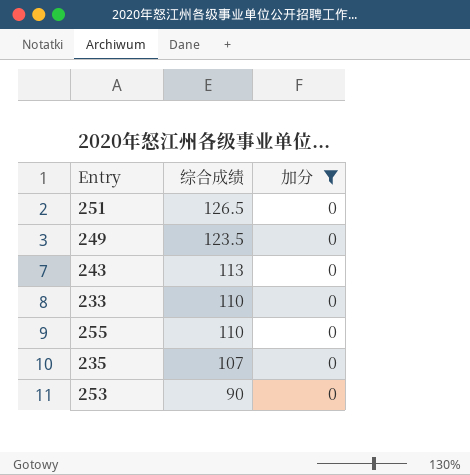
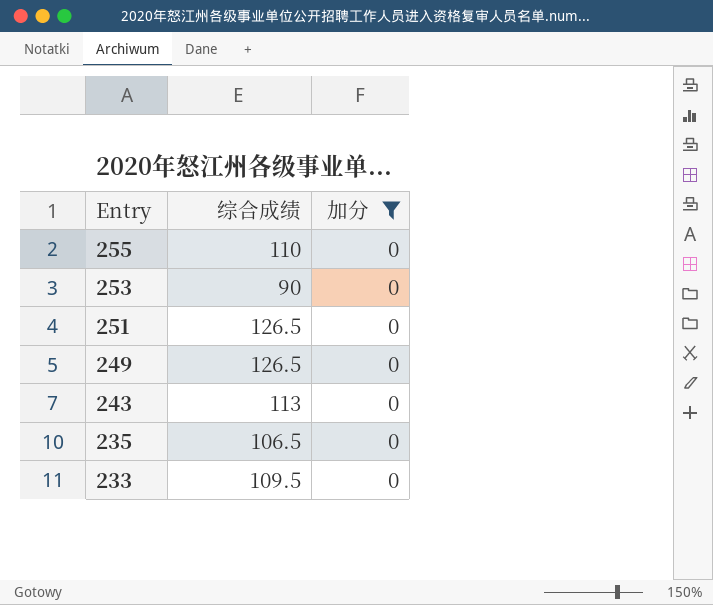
row order: 综合成绩 descending -> Entry descending
249 | 综合成绩: 123.5 -> 126.5
235 | 综合成绩: 107 -> 106.5
233 | 综合成绩: 110 -> 109.5

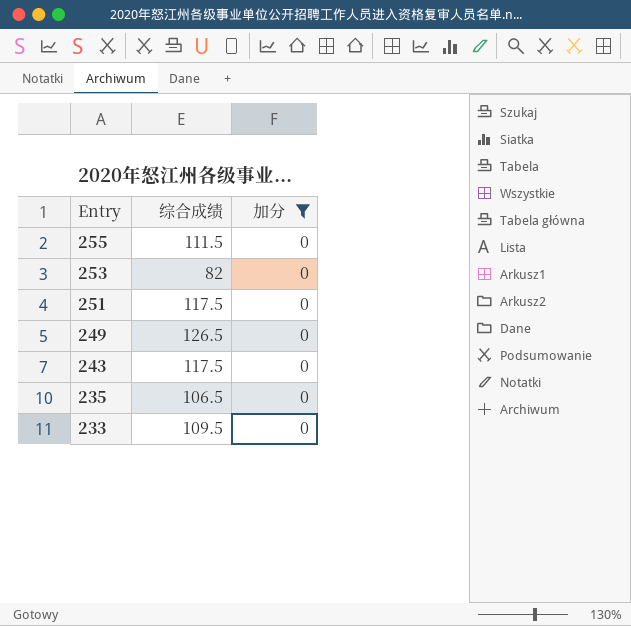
255 | 综合成绩: 110 -> 111.5
253 | 综合成绩: 90 -> 82
251 | 综合成绩: 126.5 -> 117.5
243 | 综合成绩: 113 -> 117.5

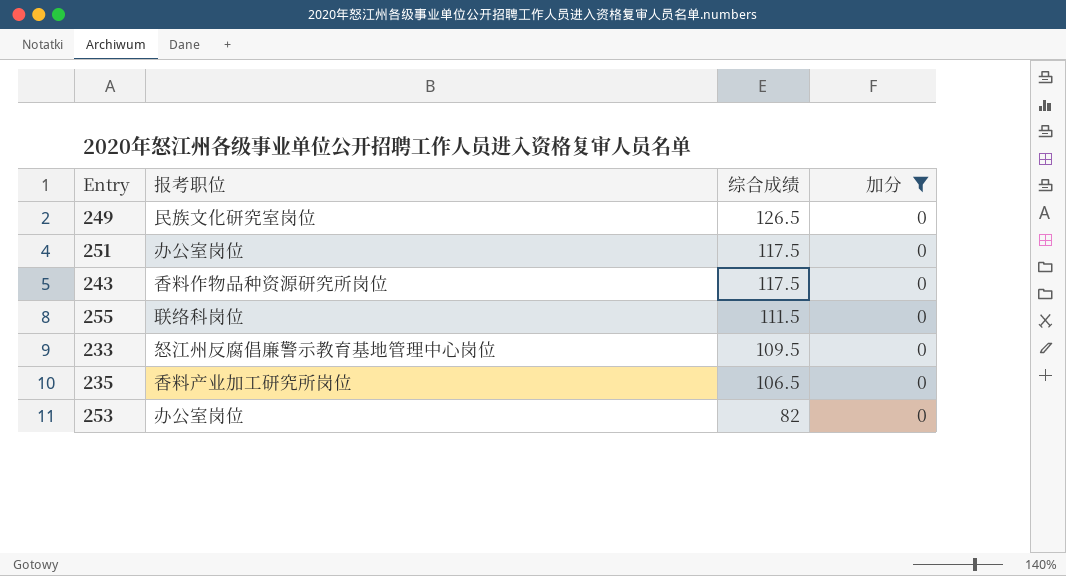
row order: Entry descending -> 综合成绩 descending
column 报考职位 | position: none -> 2

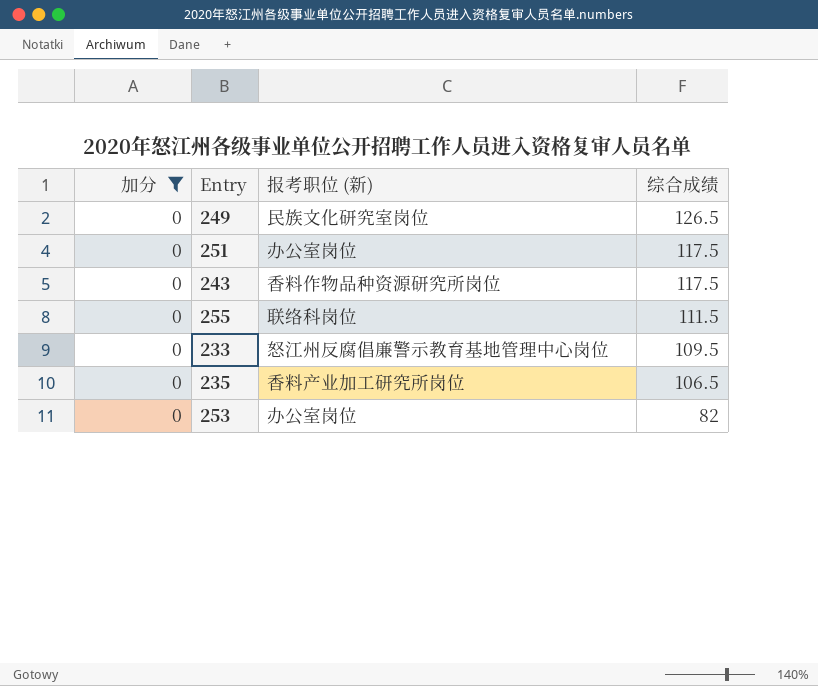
column 加分 | position: 4 -> 1
column name: 报考职位 -> 报考职位 (新)

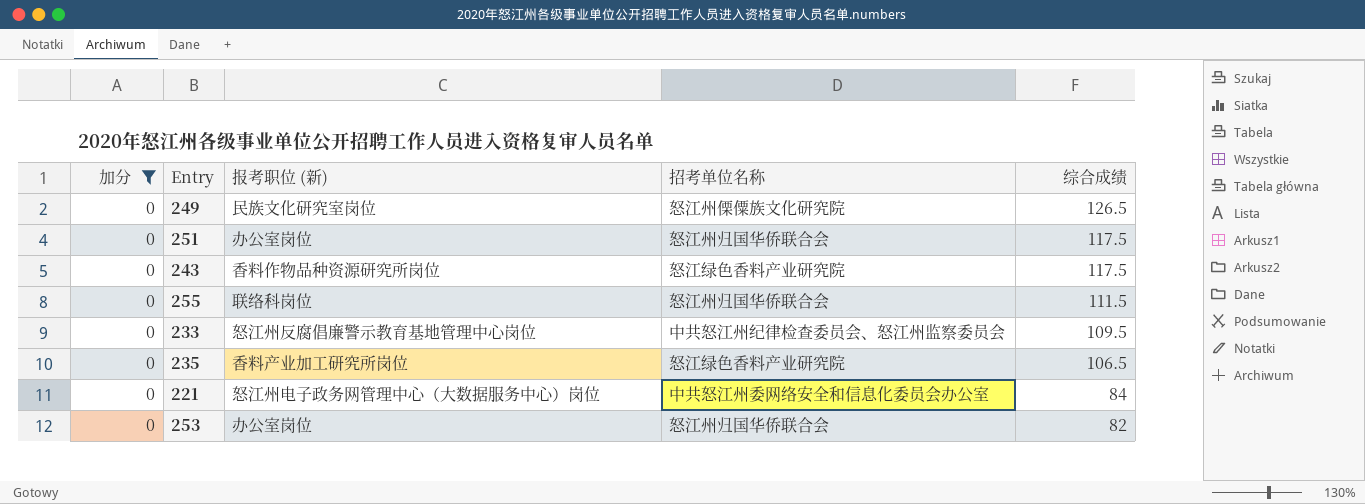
column 招考单位名称 | position: none -> 4
row 221: none -> 0 | 怒江州电子政务网管理中心（大数据服务中心）岗位 | 中共怒江州委网络安全和信息化委员会办公室 | 84

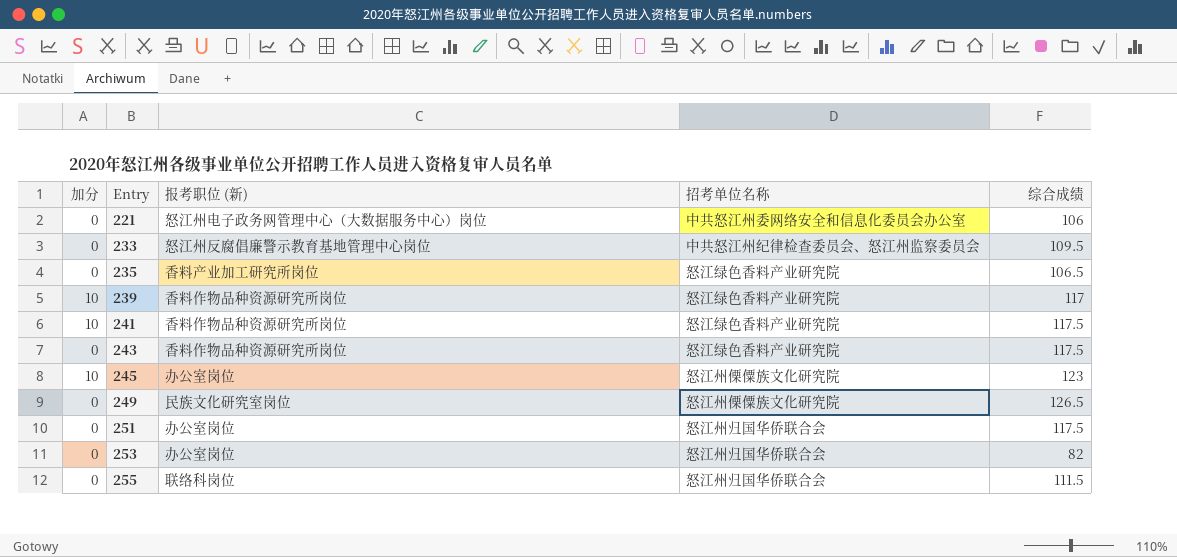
filter: 加分 = 0 -> none
row order: 综合成绩 descending -> Entry ascending
221 | 综合成绩: 84 -> 106

